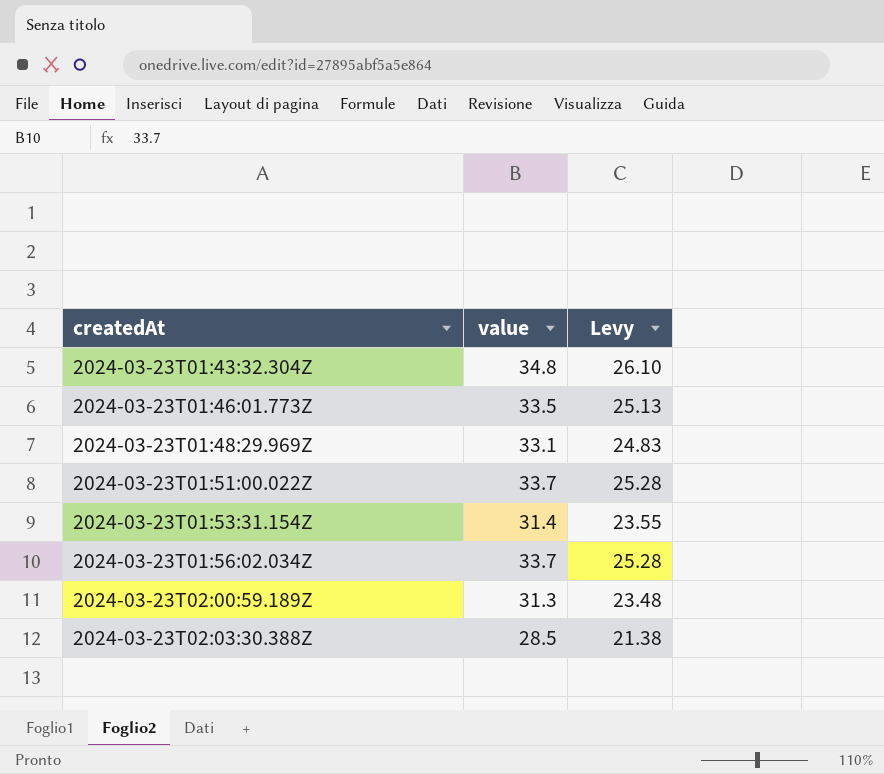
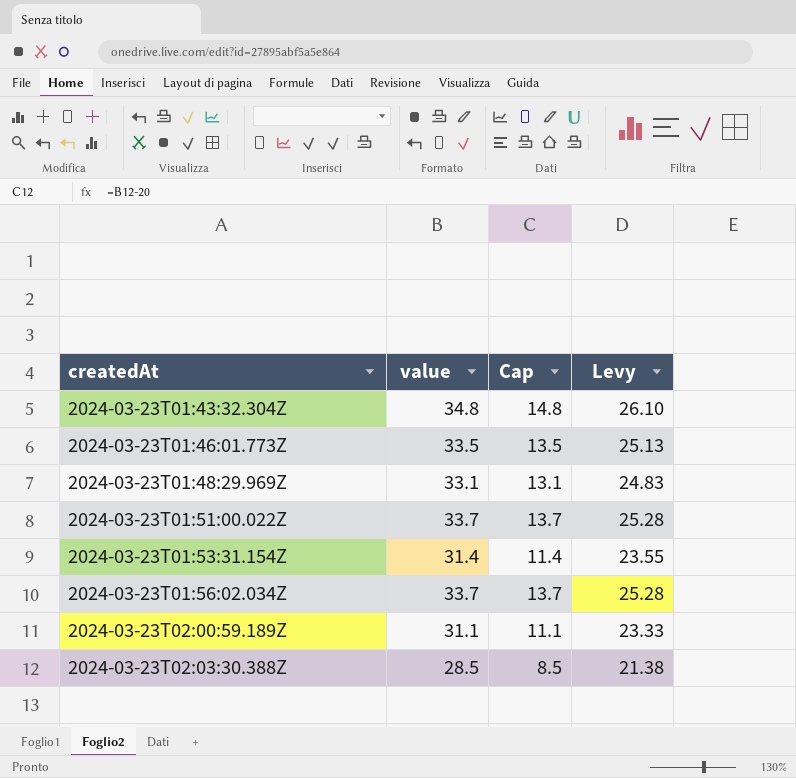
column Cap | formula: none -> [value] - 20
2024-03-23T02:00:59.189Z | value: 31.3 -> 31.1
2024-03-23T02:00:59.189Z | Levy: 23.48 -> 23.33

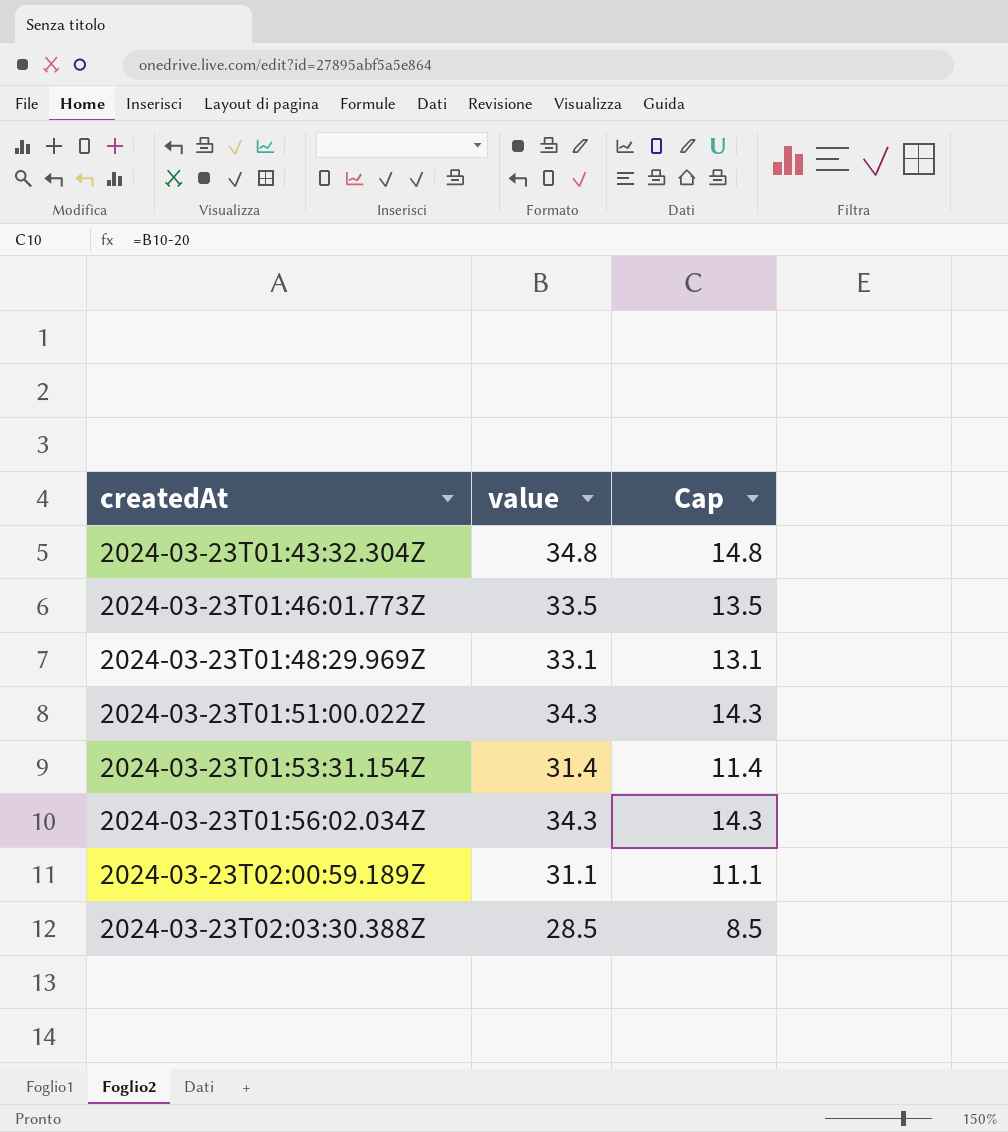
column Levy | formula: [value] * 0.75 -> none
2024-03-23T01:51:00.022Z | value: 33.7 -> 34.3
2024-03-23T01:51:00.022Z | Cap: 13.7 -> 14.3
2024-03-23T01:56:02.034Z | value: 33.7 -> 34.3
2024-03-23T01:56:02.034Z | Cap: 13.7 -> 14.3

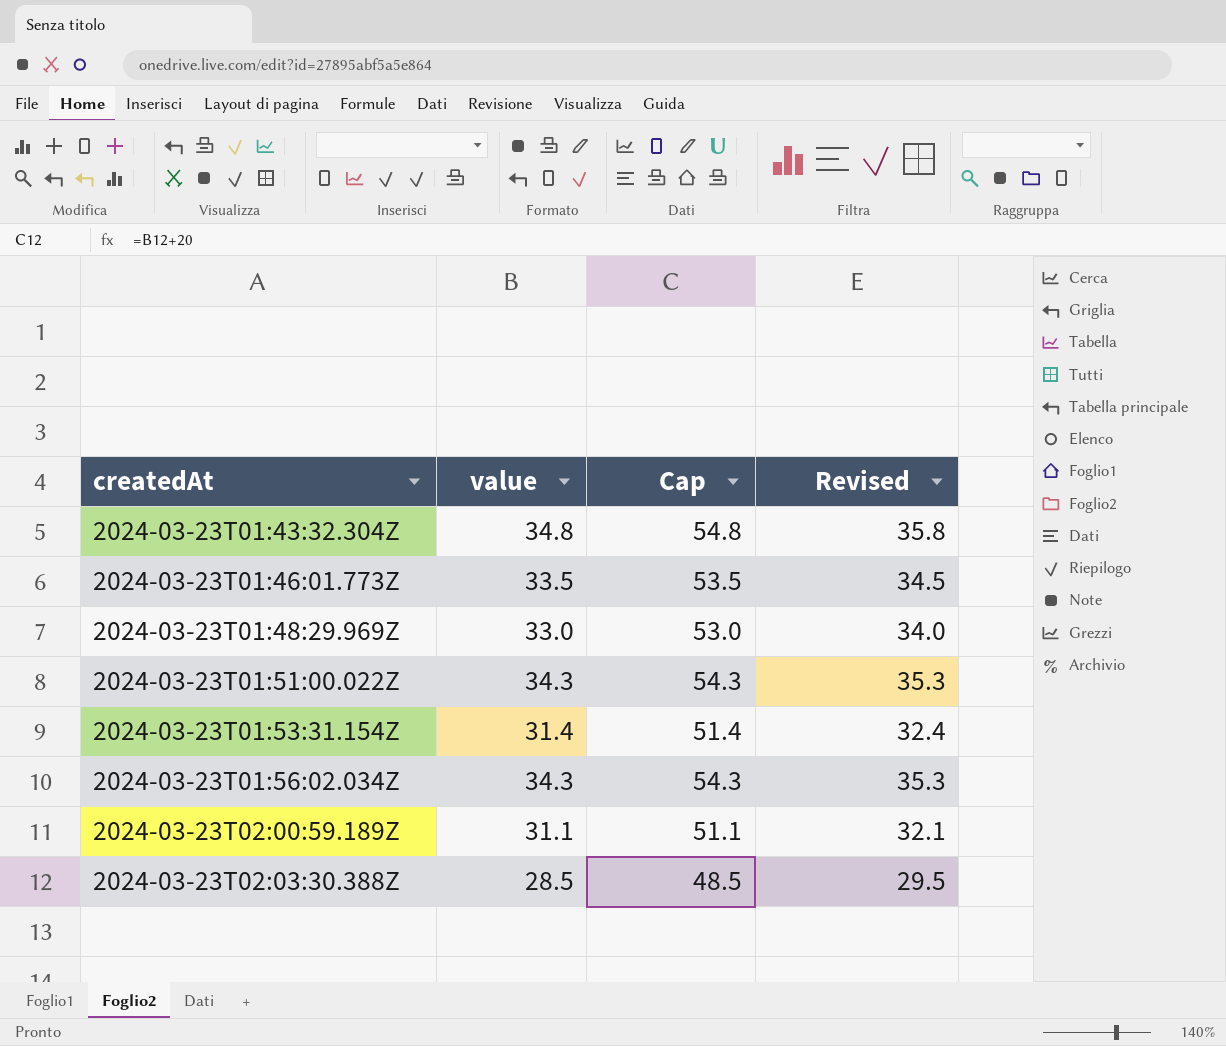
column Cap | formula: [value] - 20 -> [value] + 20
column Revised | formula: none -> [value] + 1
2024-03-23T01:48:29.969Z | value: 33.1 -> 33.0

